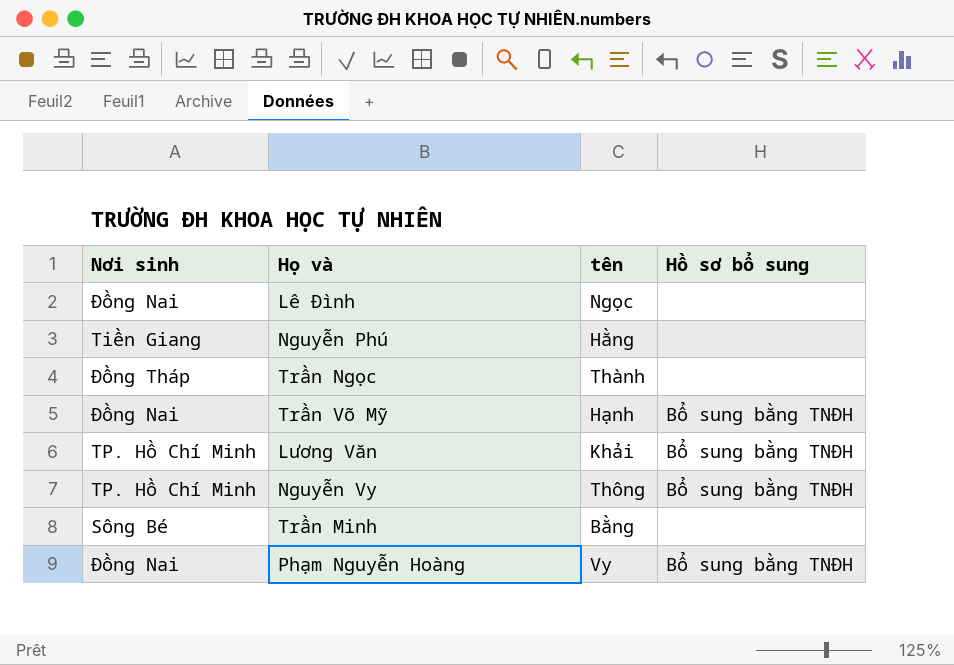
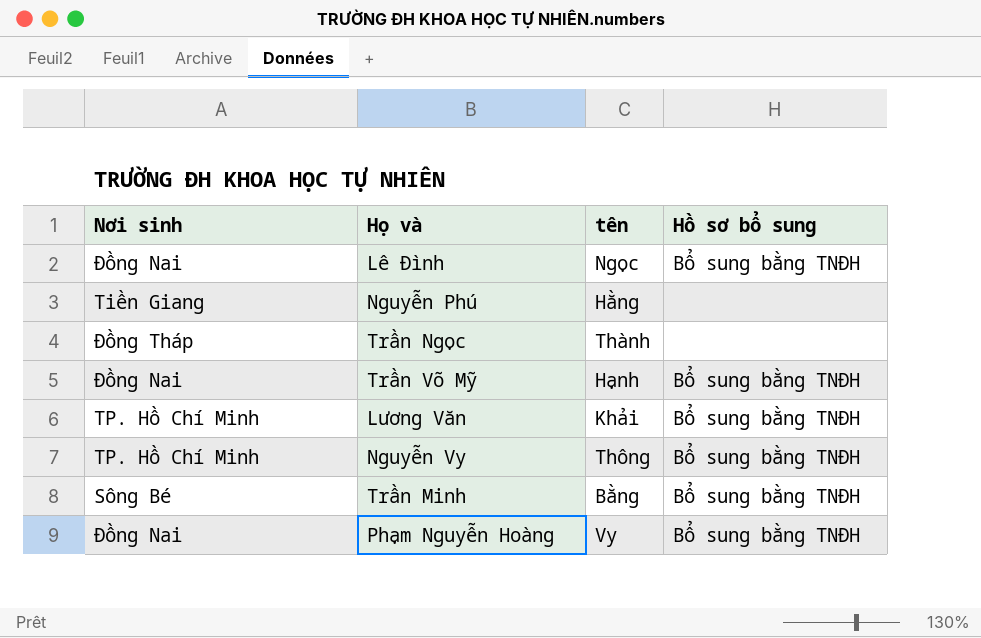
Lê Đình | Hồ sơ bổ sung: none -> Bổ sung bằng TNĐH
Trần Minh | Hồ sơ bổ sung: none -> Bổ sung bằng TNĐH

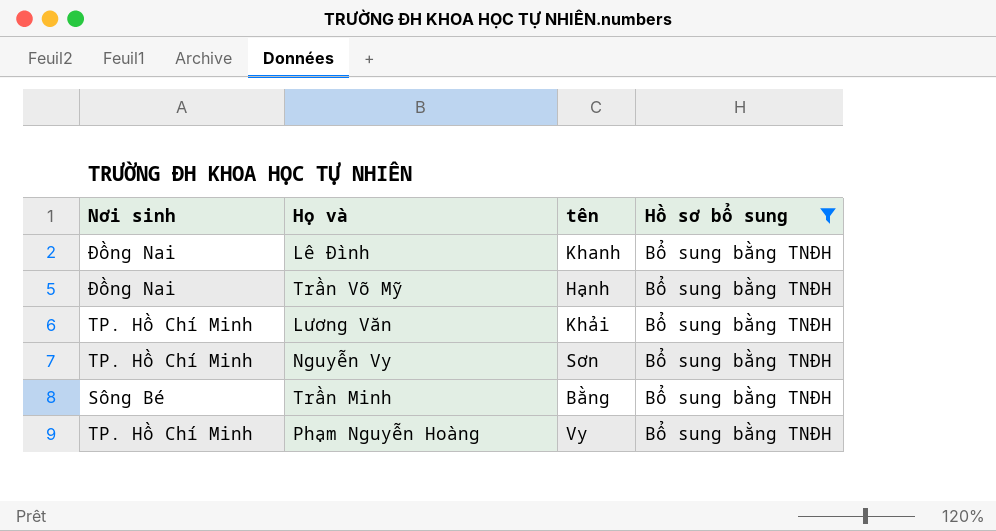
filter: none -> Hồ sơ bổ sung = Bổ sung bằng TNĐH
Lê Đình | tên: Ngọc -> Khanh
Nguyễn Vy | tên: Thông -> Sơn
Phạm Nguyễn Hoàng | Nơi sinh: Đồng Nai -> TP. Hồ Chí Minh

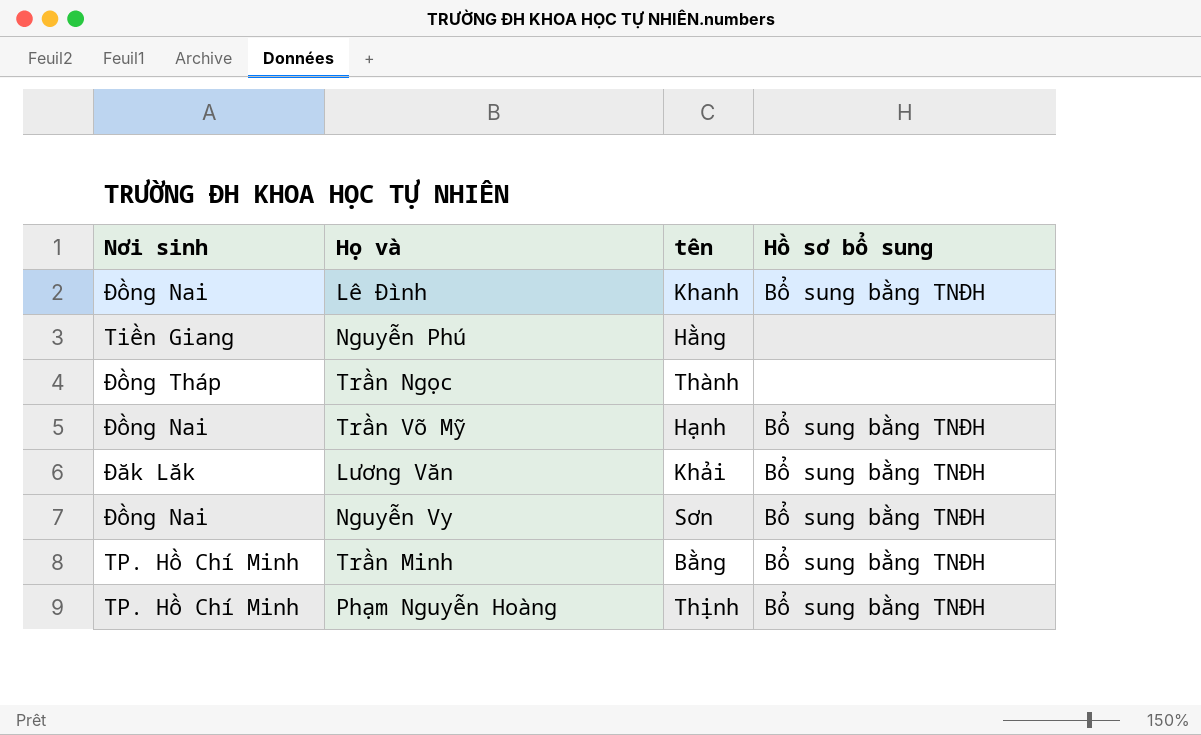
filter: Hồ sơ bổ sung = Bổ sung bằng TNĐH -> none
Lương Văn | Nơi sinh: TP. Hồ Chí Minh -> Đăk Lăk
Nguyễn Vy | Nơi sinh: TP. Hồ Chí Minh -> Đồng Nai
Trần Minh | Nơi sinh: Sông Bé -> TP. Hồ Chí Minh
Phạm Nguyễn Hoàng | tên: Vy -> Thịnh

